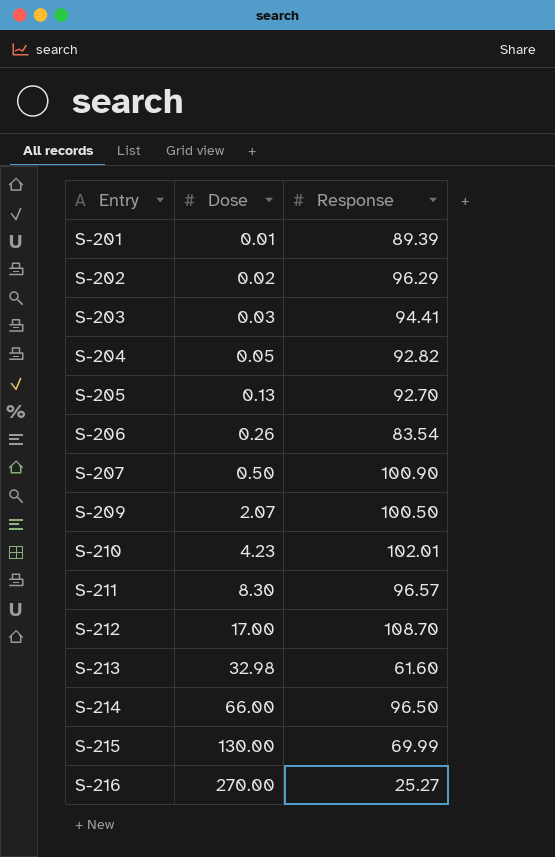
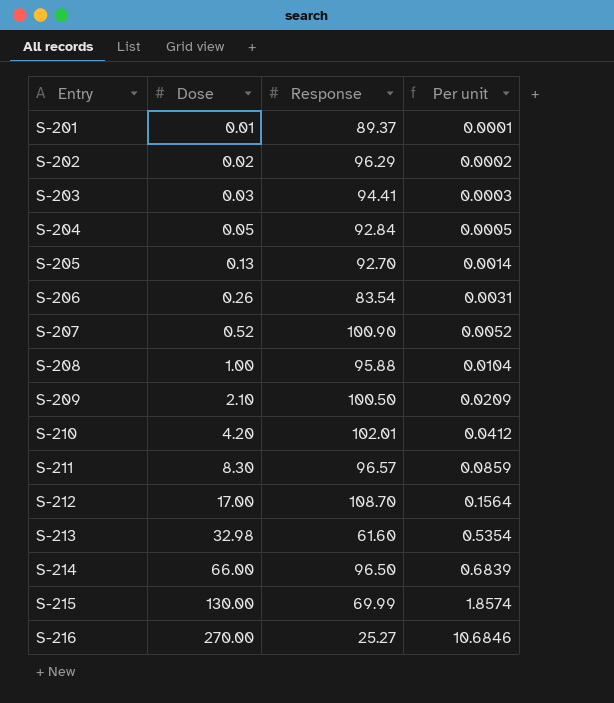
column Per unit | formula: none -> [Dose] / [Response]
S-201 | Response: 89.39 -> 89.37
S-204 | Response: 92.82 -> 92.84
S-207 | Dose: 0.50 -> 0.52
row S-208: none -> 1.00 | 95.88 | 0.0104
S-209 | Dose: 2.07 -> 2.10
S-210 | Dose: 4.23 -> 4.20

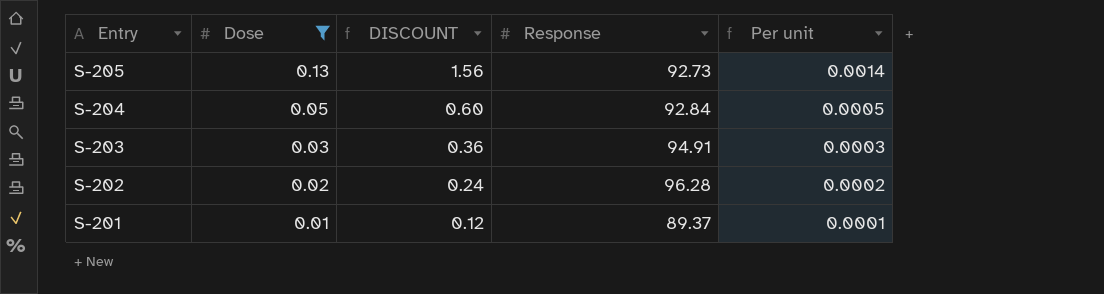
filter: none -> Dose <= 0.13
row order: Entry ascending -> Entry descending
column DISCOUNT | formula: none -> [Dose] * 12
S-205 | Response: 92.70 -> 92.73
S-203 | Response: 94.41 -> 94.91
S-202 | Response: 96.29 -> 96.28

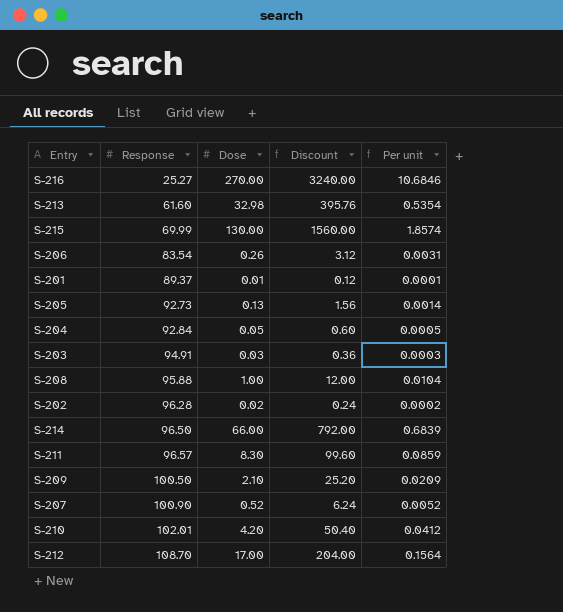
filter: Dose <= 0.13 -> none
row order: Entry descending -> Response ascending
column Response | position: 4 -> 2
column name: DISCOUNT -> Discount

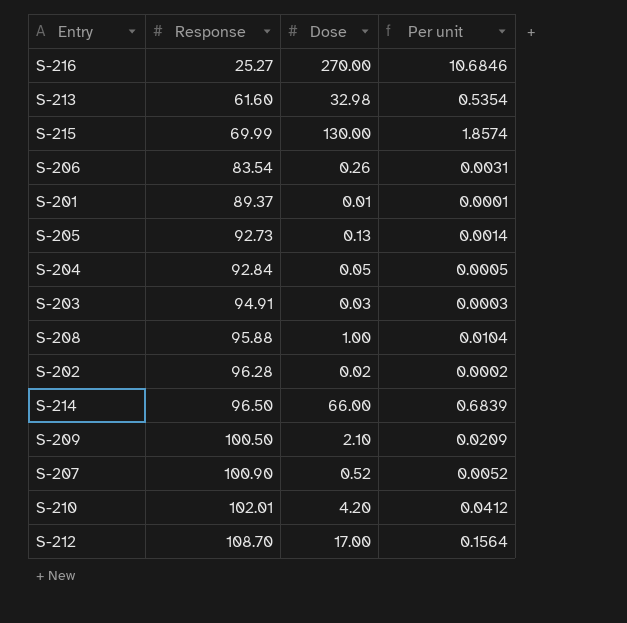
column Discount | formula: [Dose] * 12 -> none
row S-211: 96.57 | 8.30 | 99.60 | 0.0859 -> none

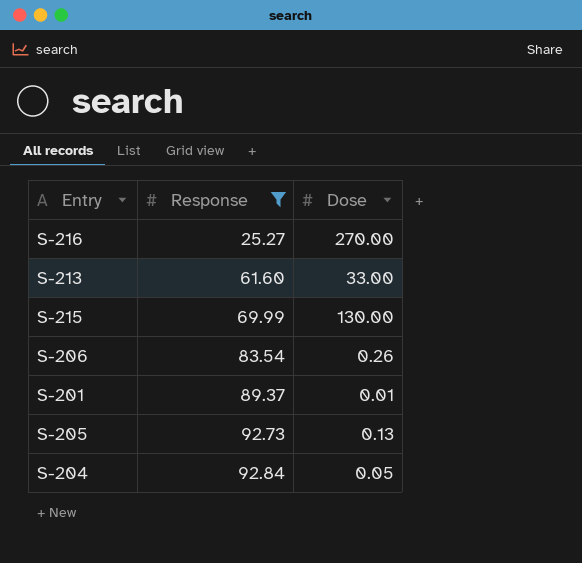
filter: none -> Response <= 92.84
column Per unit | formula: [Dose] / [Response] -> none
S-213 | Dose: 32.98 -> 33.00

